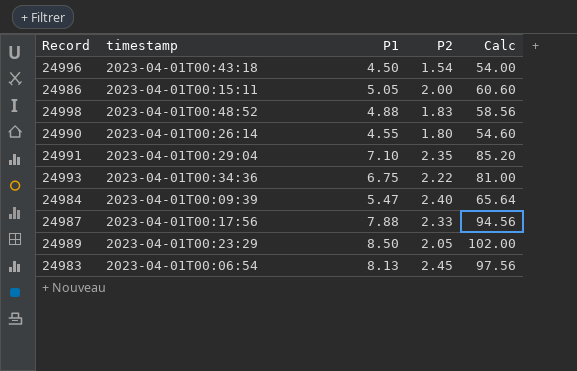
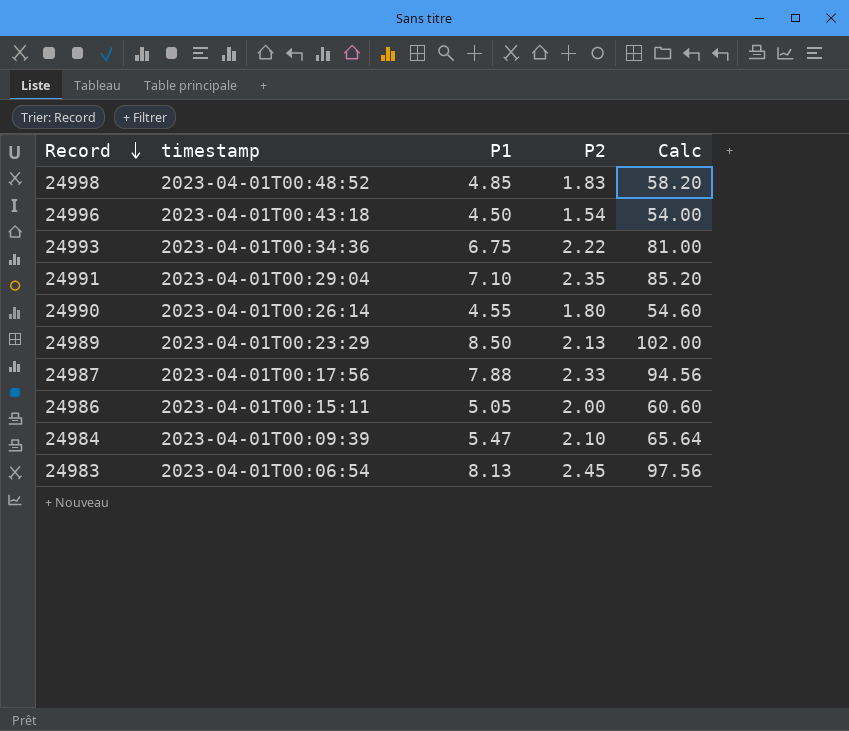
row order: none -> Record descending
24998 | P1: 4.88 -> 4.85
24998 | Calc: 58.56 -> 58.20
24989 | P2: 2.05 -> 2.13
24984 | P2: 2.40 -> 2.10

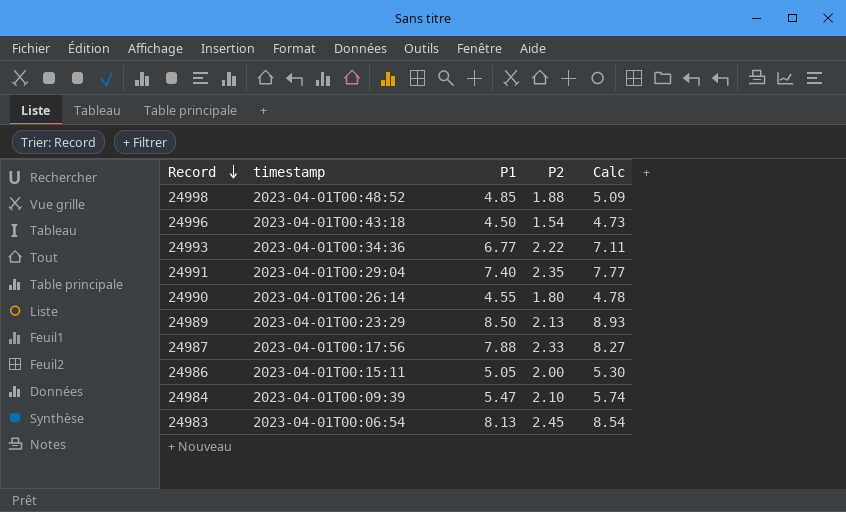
column Calc | formula: [P1] * 12 -> [P1] * 1.05
24998 | P2: 1.83 -> 1.88
24993 | P1: 6.75 -> 6.77
24991 | P1: 7.10 -> 7.40

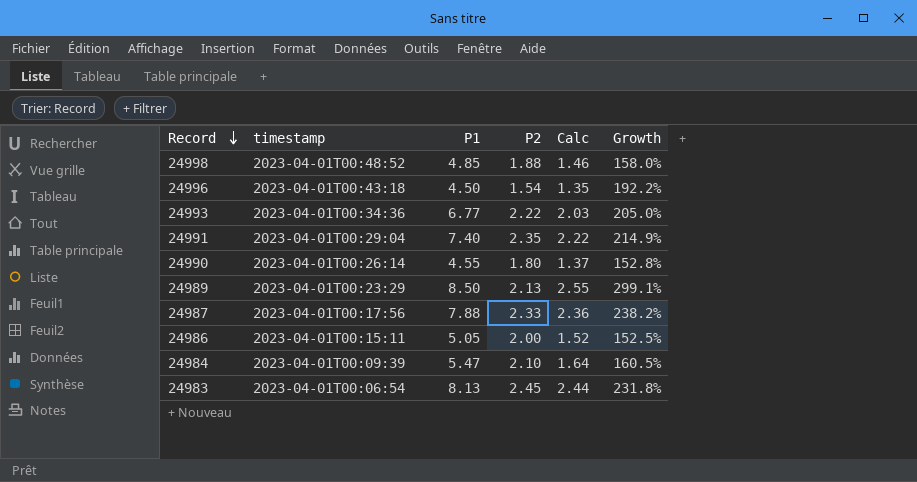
column Calc | formula: [P1] * 1.05 -> [P1] * 0.3
column Growth | formula: none -> ([P1] - [P2]) / [P2]

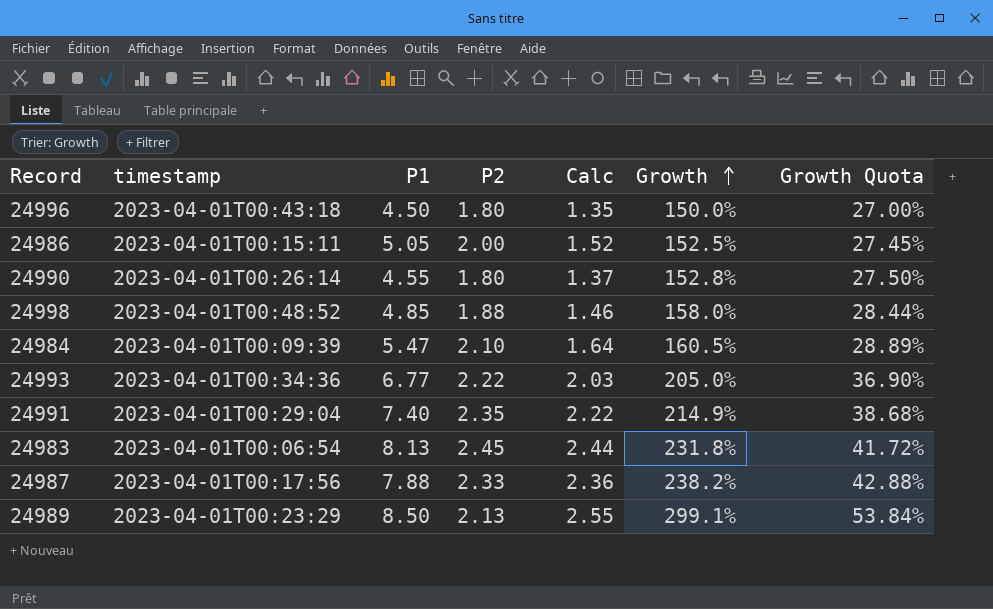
row order: Record descending -> Growth ascending
column Growth Quota | formula: none -> [Growth] * 0.18
24996 | P2: 1.54 -> 1.80
24996 | Growth: 192.2% -> 150.0%

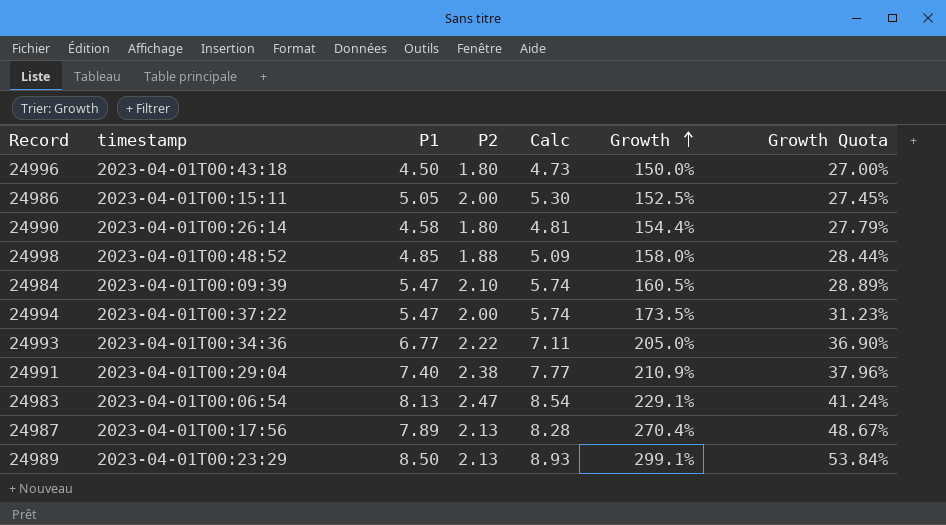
column Calc | formula: [P1] * 0.3 -> [P1] * 1.05
24990 | P1: 4.55 -> 4.58
24990 | Growth: 152.8% -> 154.4%
24990 | Growth Quota: 27.50% -> 27.79%
row 24994: none -> 2023-04-01T00:37:22 | 5.47 | 2.00 | 5.74 | 173.5% | 31.23%
24991 | P2: 2.35 -> 2.38
24991 | Growth: 214.9% -> 210.9%
24991 | Growth Quota: 38.68% -> 37.96%
24983 | P2: 2.45 -> 2.47
24983 | Growth: 231.8% -> 229.1%
24983 | Growth Quota: 41.72% -> 41.24%
24987 | P1: 7.88 -> 7.89
24987 | P2: 2.33 -> 2.13
24987 | Growth: 238.2% -> 270.4%
24987 | Growth Quota: 42.88% -> 48.67%

